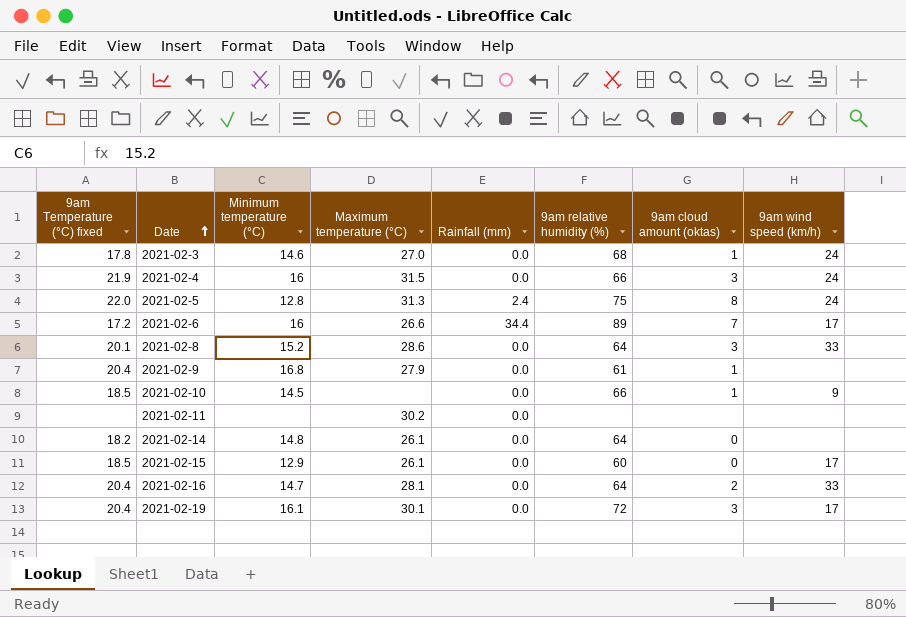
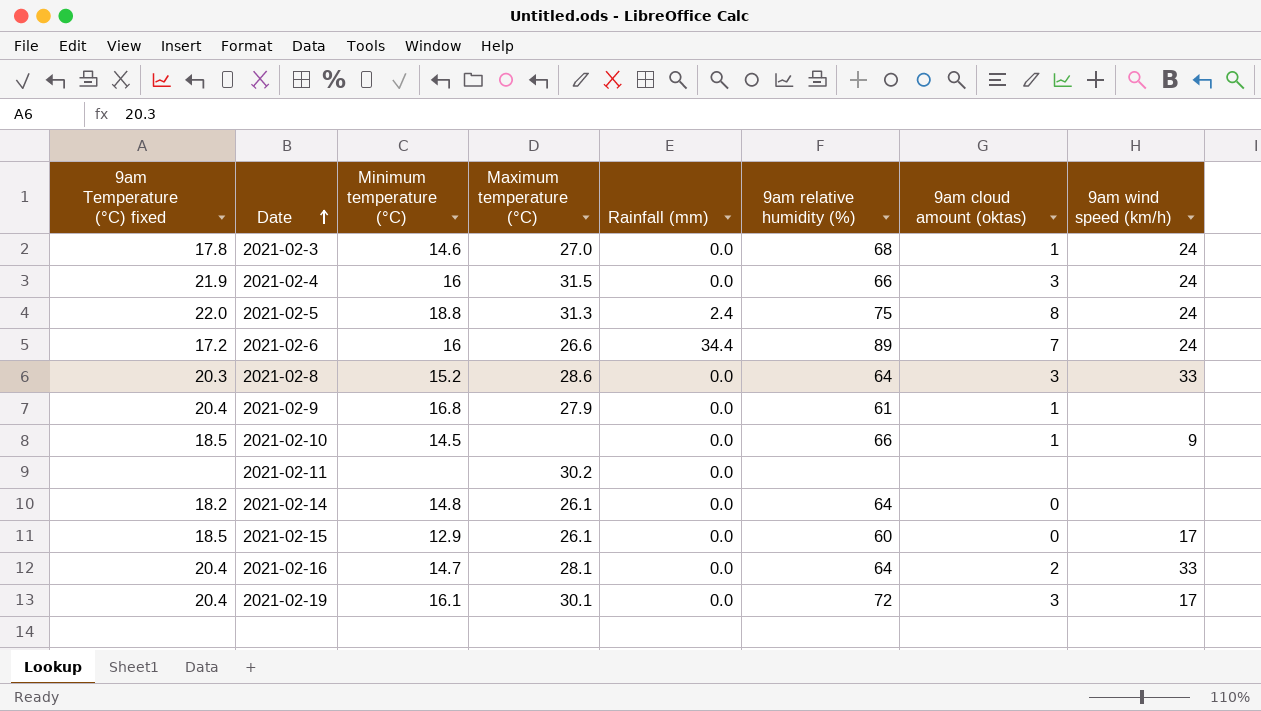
2021-02-5 | Minimum temperature (°C): 12.8 -> 18.8
2021-02-6 | 9am wind speed (km/h): 17 -> 24
2021-02-8 | 9am Temperature (°C) fixed: 20.1 -> 20.3

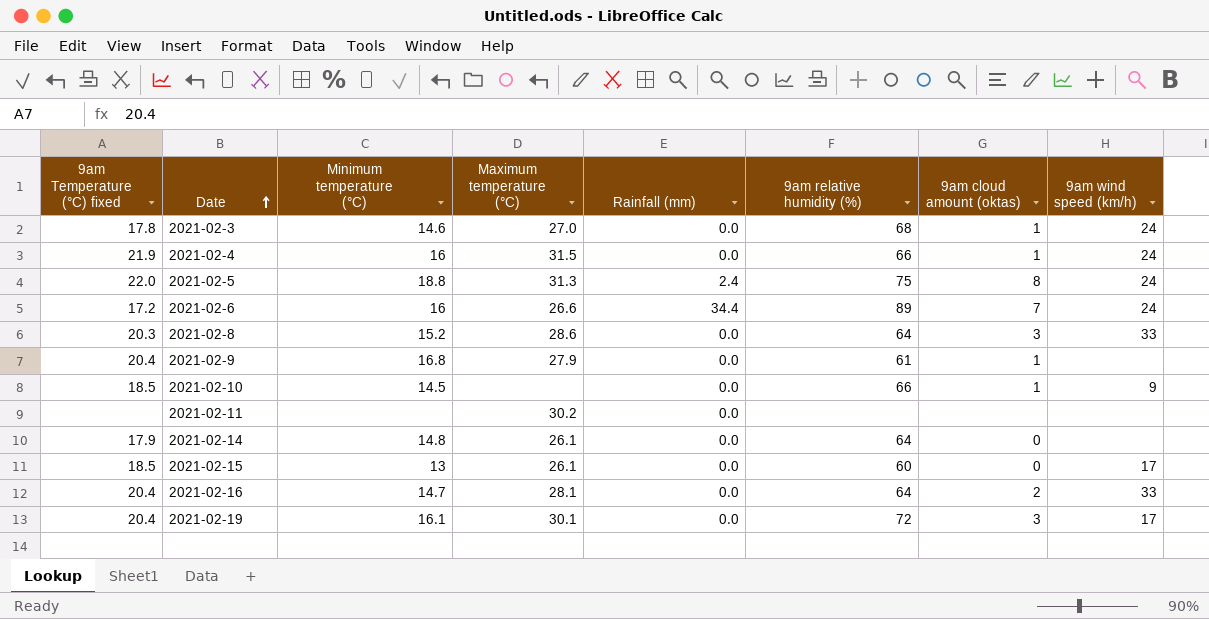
2021-02-4 | 9am cloud amount (oktas): 3 -> 1
2021-02-14 | 9am Temperature (°C) fixed: 18.2 -> 17.9
2021-02-15 | Minimum temperature (°C): 12.9 -> 13

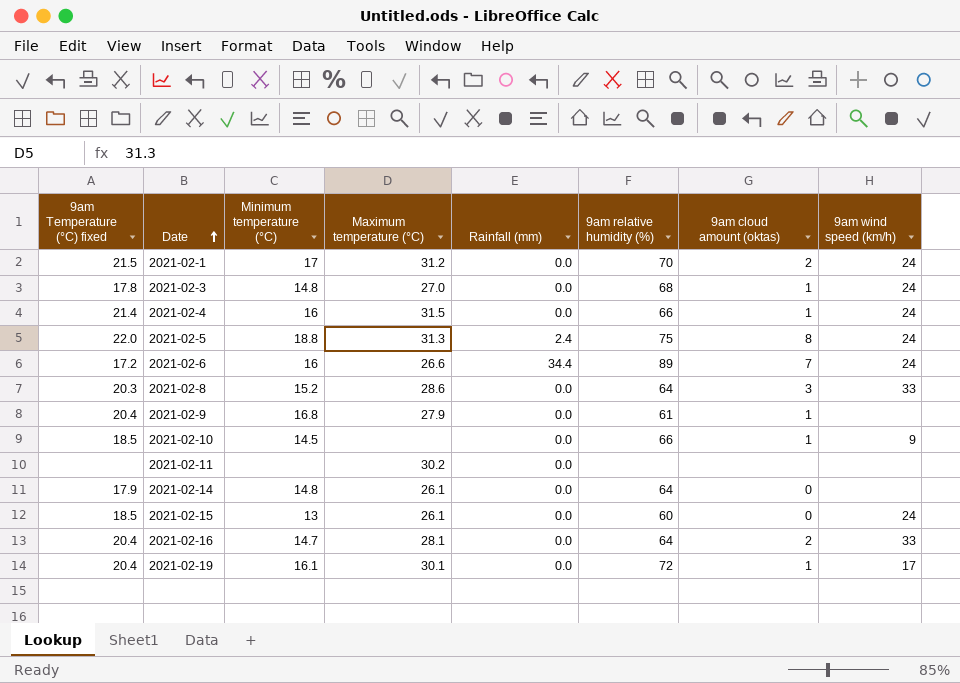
row 2021-02-1: none -> 21.5 | 17 | 31.2 | 0.0 | 70 | 2 | 24
2021-02-3 | Minimum temperature (°C): 14.6 -> 14.8
2021-02-4 | 9am Temperature (°C) fixed: 21.9 -> 21.4
2021-02-15 | 9am wind speed (km/h): 17 -> 24
2021-02-19 | 9am cloud amount (oktas): 3 -> 1

